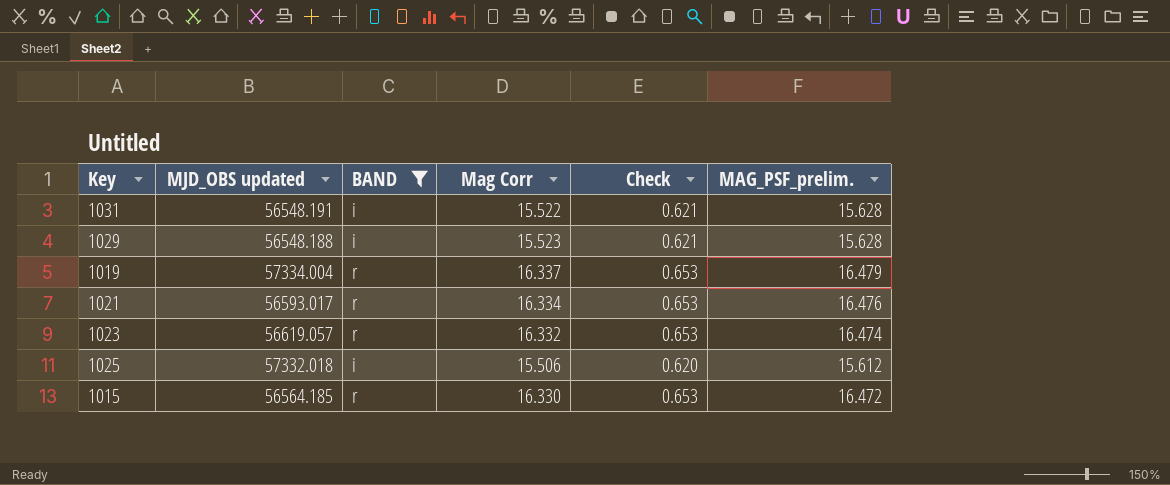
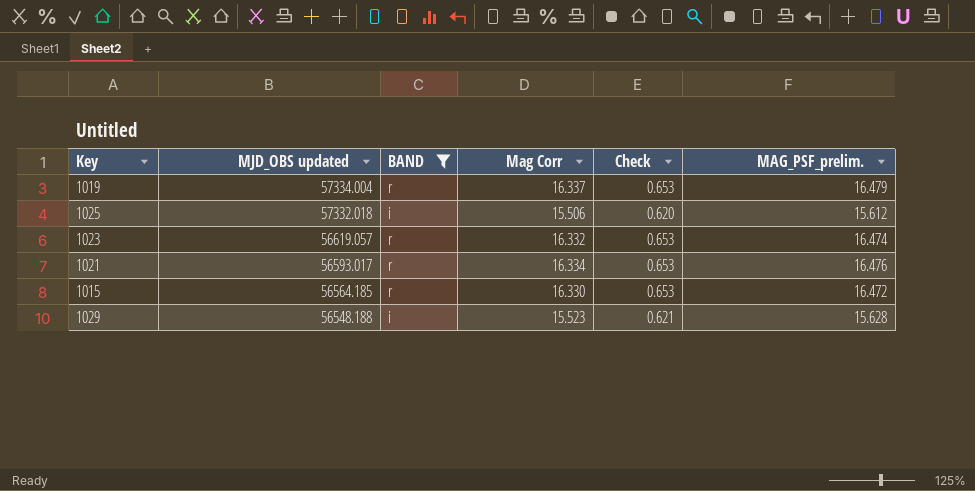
row order: none -> MJD_OBS updated descending
row 1031: 56548.191 | i | 15.522 | 0.621 | 15.628 -> none

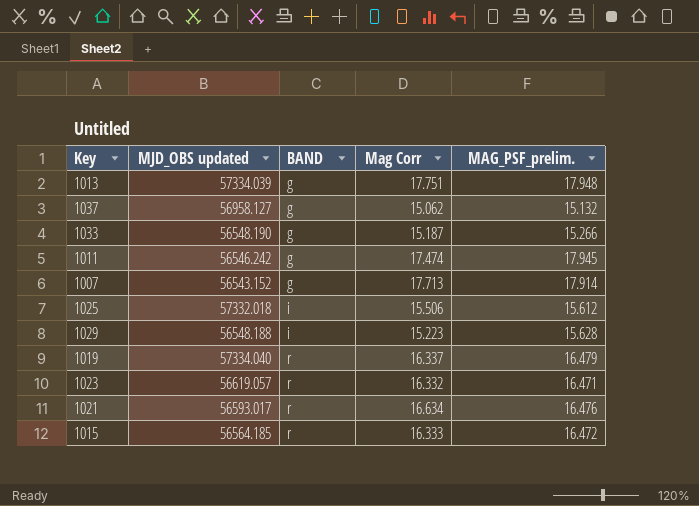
filter: BAND != g -> none
row order: MJD_OBS updated descending -> BAND ascending
column Check | formula: [Mag Corr] * 0.04 -> none
1029 | Mag Corr: 15.523 -> 15.223
1019 | MJD_OBS updated: 57334.004 -> 57334.040
1023 | MAG_PSF_prelim.: 16.474 -> 16.471
1021 | Mag Corr: 16.334 -> 16.634
1015 | Mag Corr: 16.330 -> 16.333

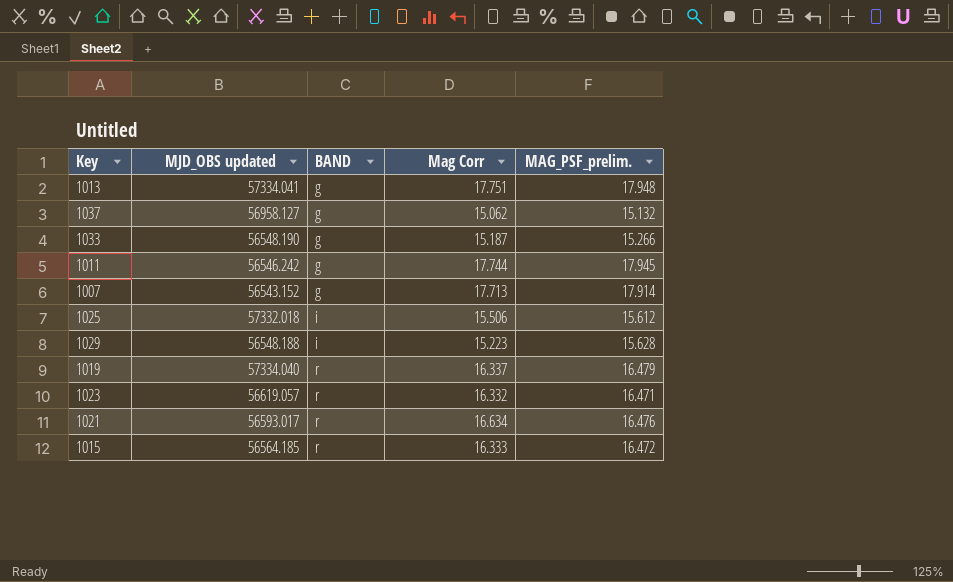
1013 | MJD_OBS updated: 57334.039 -> 57334.041
1011 | Mag Corr: 17.474 -> 17.744

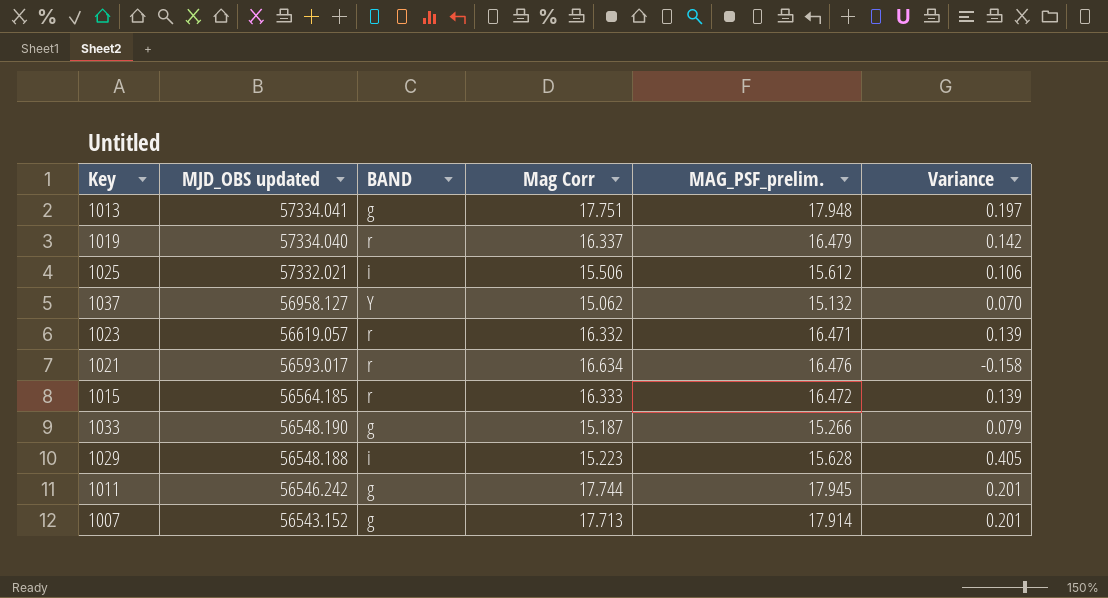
row order: BAND ascending -> MJD_OBS updated descending
column Variance | formula: none -> [MAG_PSF_prelim.] - [Mag Corr]
1025 | MJD_OBS updated: 57332.018 -> 57332.021
1037 | BAND: g -> Y

